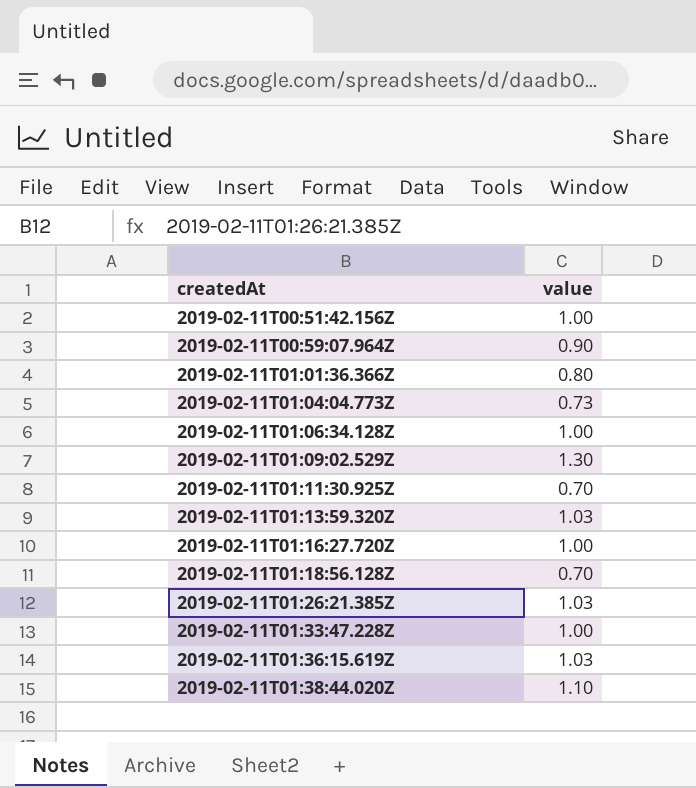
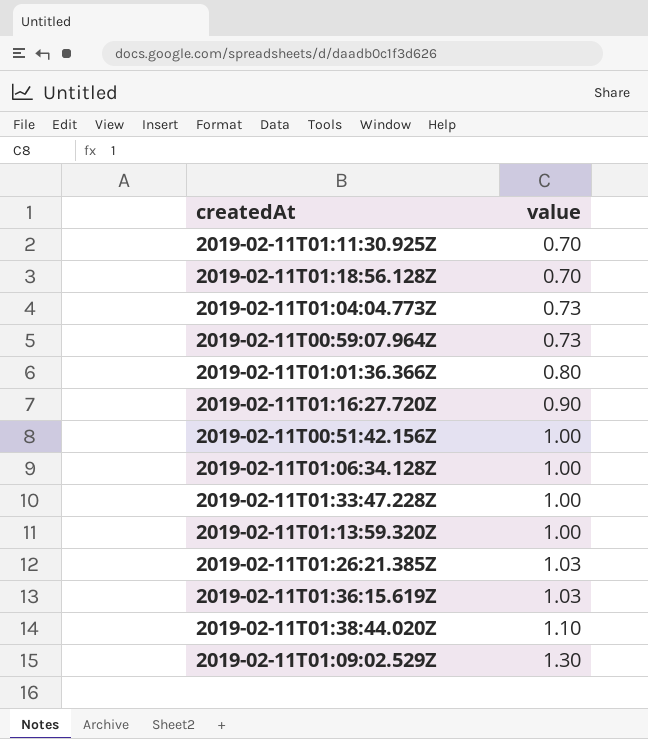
row order: createdAt ascending -> value ascending
2019-02-11T00:59:07.964Z | value: 0.90 -> 0.73
2019-02-11T01:16:27.720Z | value: 1.00 -> 0.90
2019-02-11T01:13:59.320Z | value: 1.03 -> 1.00

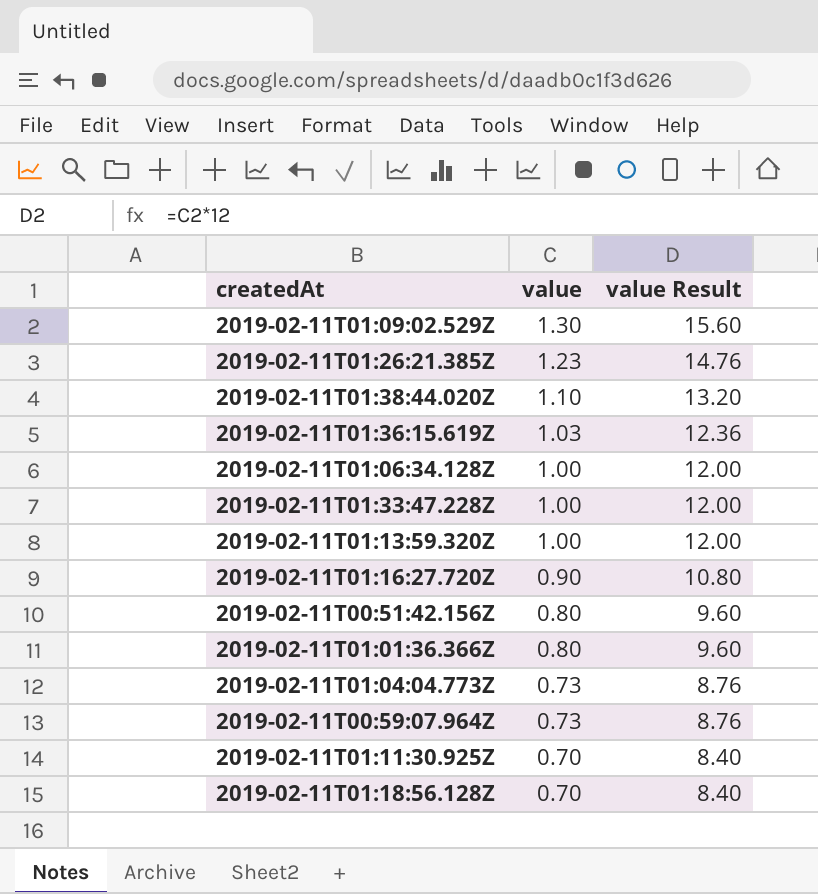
row order: value ascending -> value descending
column value Result | formula: none -> [value] * 12
2019-02-11T01:26:21.385Z | value: 1.03 -> 1.23
2019-02-11T00:51:42.156Z | value: 1.00 -> 0.80

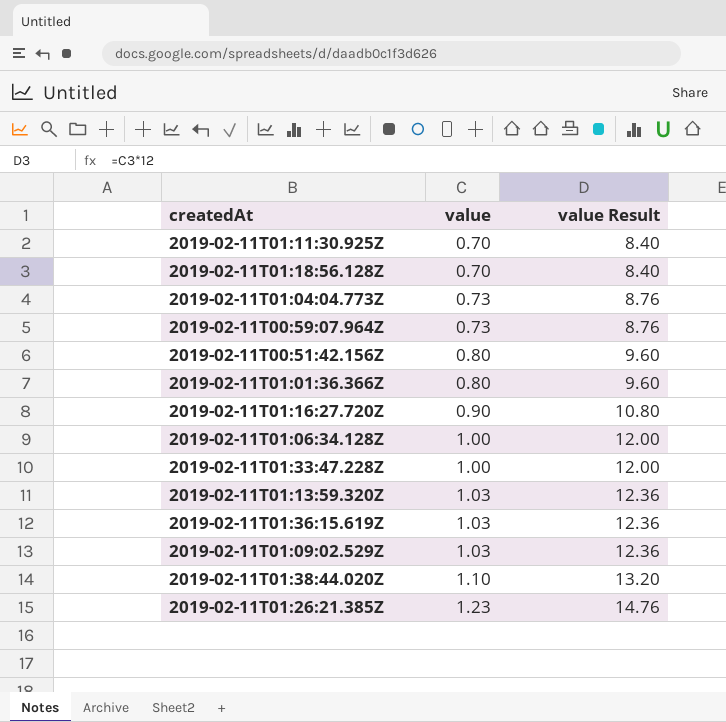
row order: value descending -> value ascending
2019-02-11T01:13:59.320Z | value: 1.00 -> 1.03
2019-02-11T01:13:59.320Z | value Result: 12.00 -> 12.36
2019-02-11T01:09:02.529Z | value: 1.30 -> 1.03
2019-02-11T01:09:02.529Z | value Result: 15.60 -> 12.36

